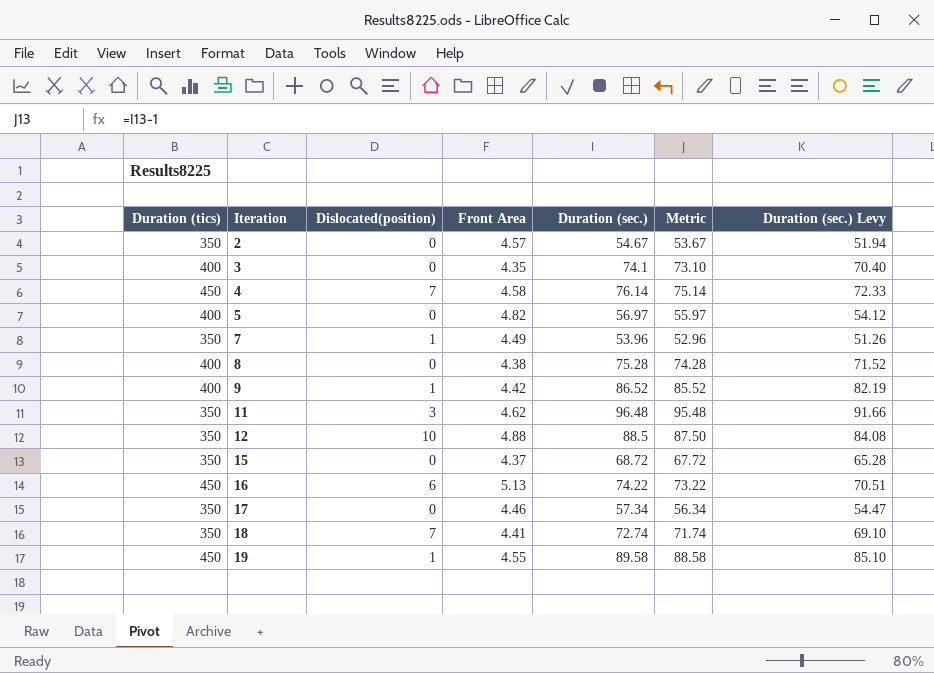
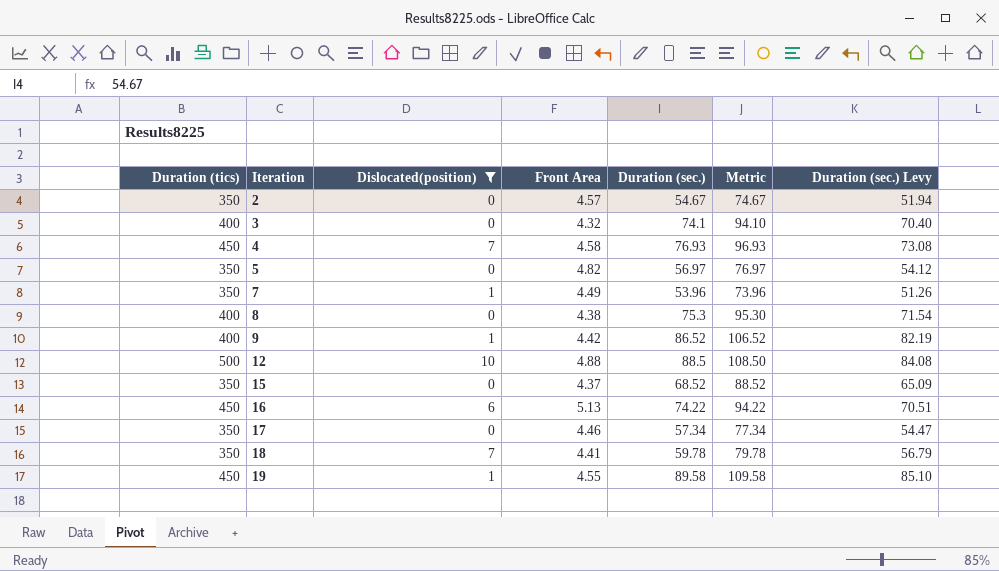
filter: none -> Dislocated(position) != 3
column Metric | formula: [Duration (sec.)] - 1 -> [Duration (sec.)] + 20
3 | Front Area: 4.35 -> 4.32
4 | Duration (sec.): 76.14 -> 76.93
4 | Duration (sec.) Levy: 72.33 -> 73.08
5 | Duration (tics): 400 -> 350
8 | Duration (sec.): 75.28 -> 75.3
8 | Duration (sec.) Levy: 71.52 -> 71.54
12 | Duration (tics): 350 -> 500
15 | Duration (sec.): 68.72 -> 68.52
15 | Duration (sec.) Levy: 65.28 -> 65.09
18 | Duration (sec.): 72.74 -> 59.78
18 | Duration (sec.) Levy: 69.10 -> 56.79

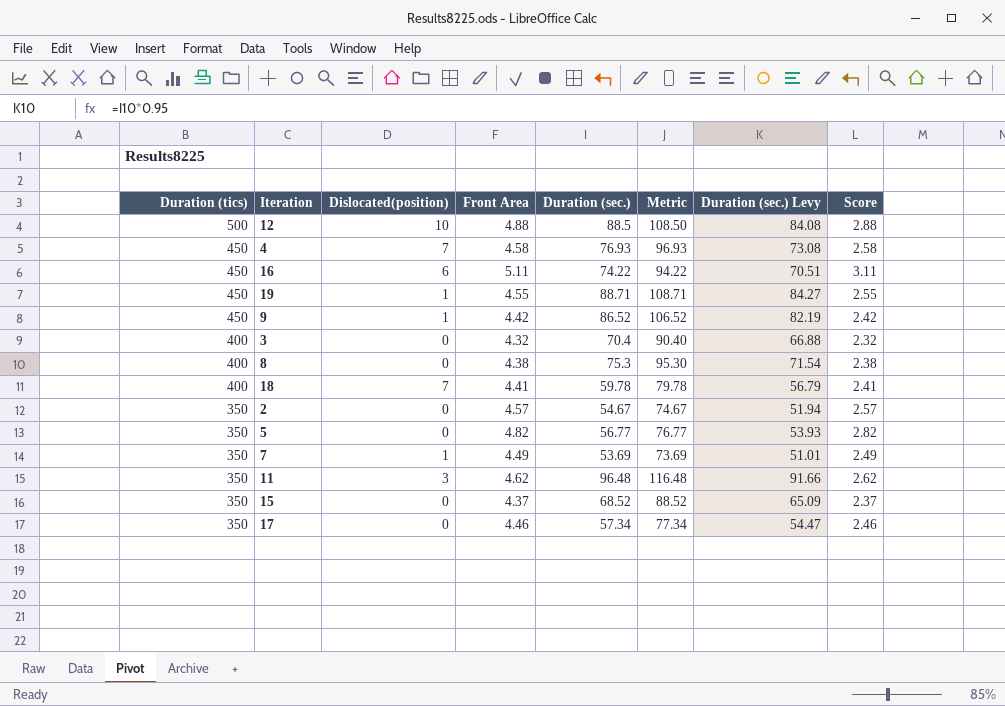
filter: Dislocated(position) != 3 -> none
row order: Iteration ascending -> Duration (tics) descending
column Score | formula: none -> [Front Area] - 2
16 | Front Area: 5.13 -> 5.11
19 | Duration (sec.): 89.58 -> 88.71
19 | Metric: 109.58 -> 108.71
19 | Duration (sec.) Levy: 85.10 -> 84.27
9 | Duration (tics): 400 -> 450
3 | Duration (sec.): 74.1 -> 70.4
3 | Metric: 94.10 -> 90.40
3 | Duration (sec.) Levy: 70.40 -> 66.88
18 | Duration (tics): 350 -> 400
5 | Duration (sec.): 56.97 -> 56.77
5 | Metric: 76.97 -> 76.77
5 | Duration (sec.) Levy: 54.12 -> 53.93
7 | Duration (sec.): 53.96 -> 53.69
7 | Metric: 73.96 -> 73.69
7 | Duration (sec.) Levy: 51.26 -> 51.01

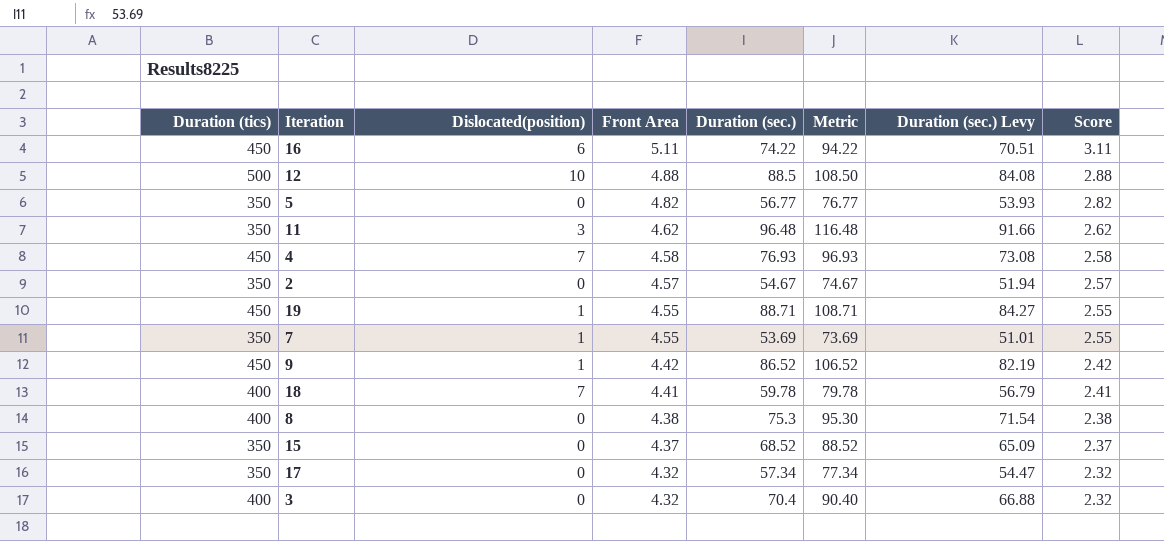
row order: Duration (tics) descending -> Front Area descending
7 | Front Area: 4.49 -> 4.55
7 | Score: 2.49 -> 2.55
17 | Front Area: 4.46 -> 4.32
17 | Score: 2.46 -> 2.32

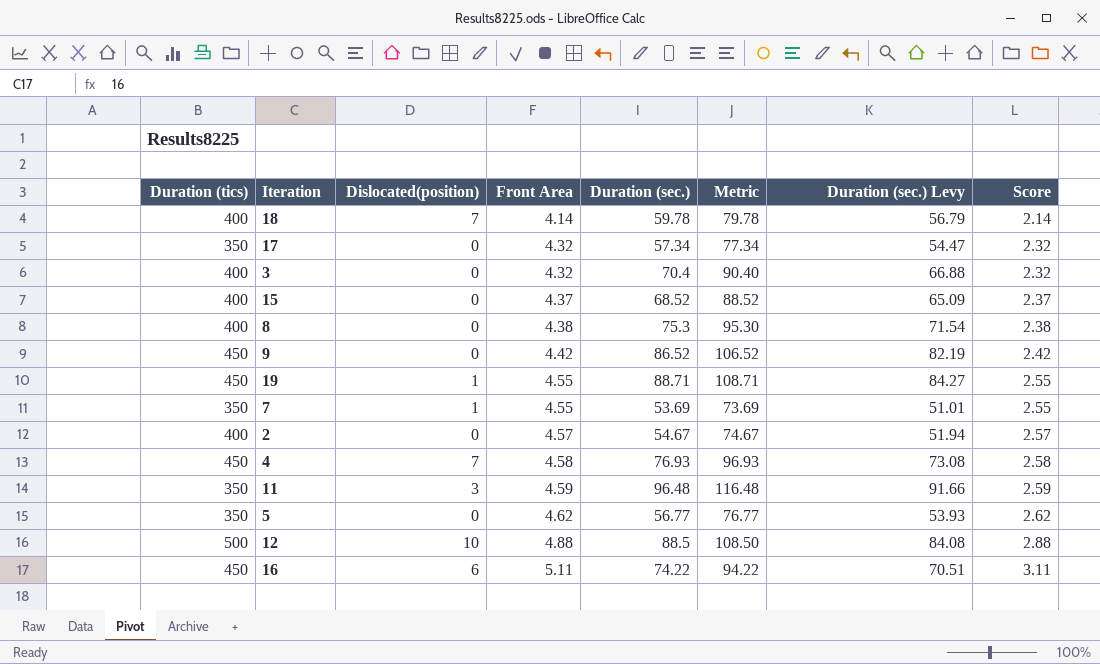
row order: Front Area descending -> Front Area ascending
18 | Front Area: 4.41 -> 4.14
18 | Score: 2.41 -> 2.14
15 | Duration (tics): 350 -> 400
9 | Dislocated(position): 1 -> 0
2 | Duration (tics): 350 -> 400
11 | Front Area: 4.62 -> 4.59
11 | Score: 2.62 -> 2.59
5 | Front Area: 4.82 -> 4.62
5 | Score: 2.82 -> 2.62

